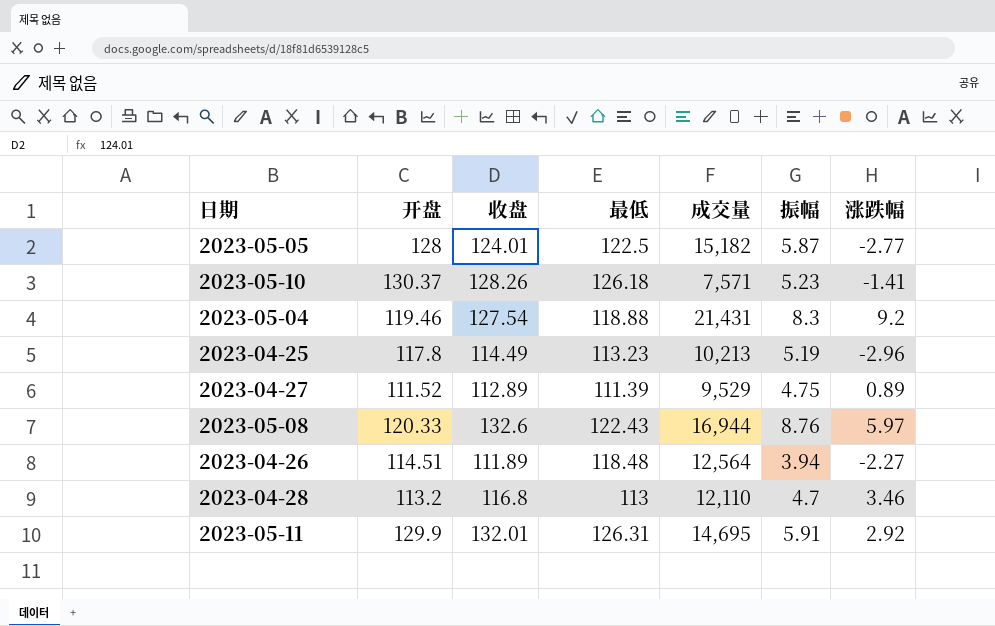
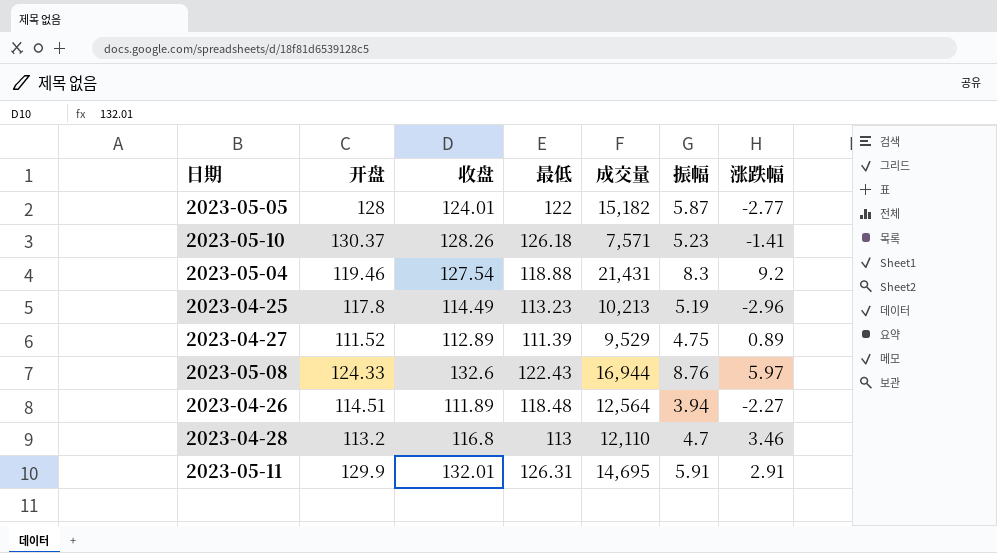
2023-05-05 | 最低: 122.5 -> 122
2023-05-08 | 开盘: 120.33 -> 124.33
2023-05-11 | 涨跌幅: 2.92 -> 2.91

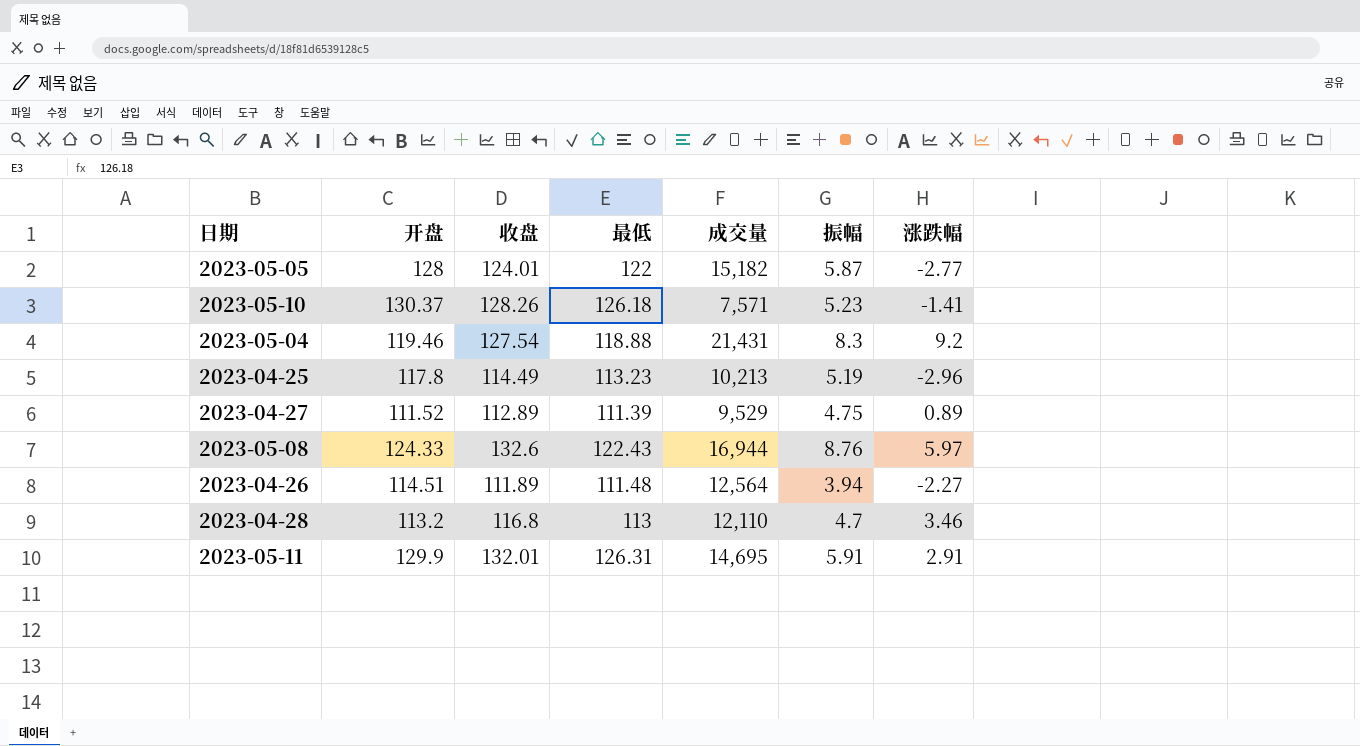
2023-04-26 | 最低: 118.48 -> 111.48

